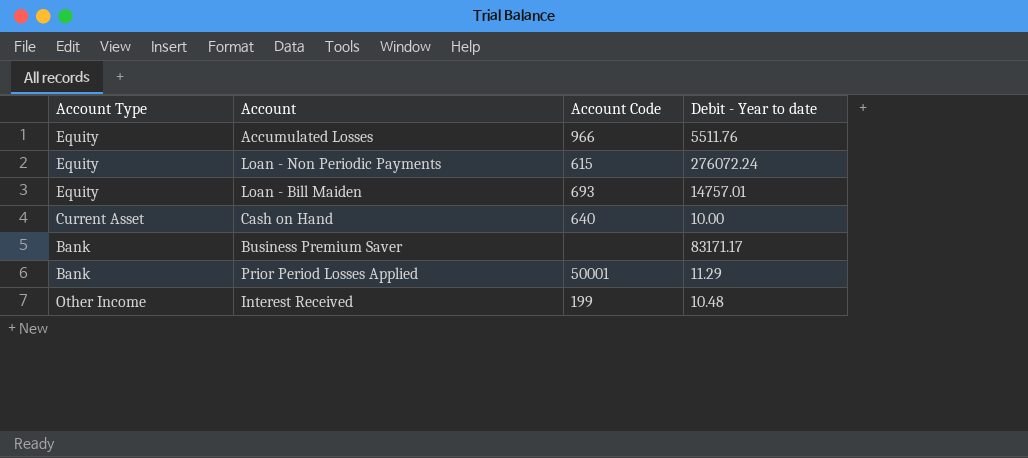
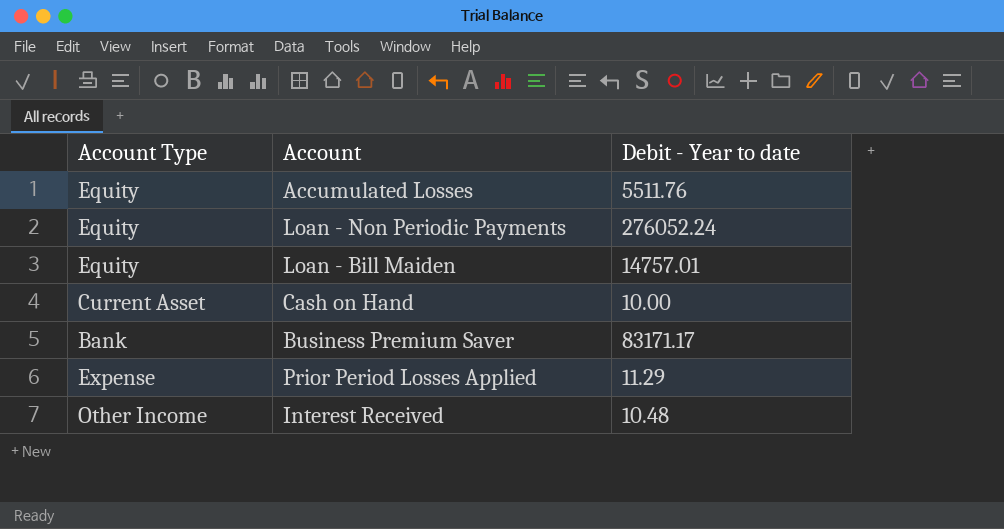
column Account Code | position: 3 -> none
Loan - Non Periodic Payments | Debit - Year to date: 276072.24 -> 276052.24
Prior Period Losses Applied | Account Type: Bank -> Expense

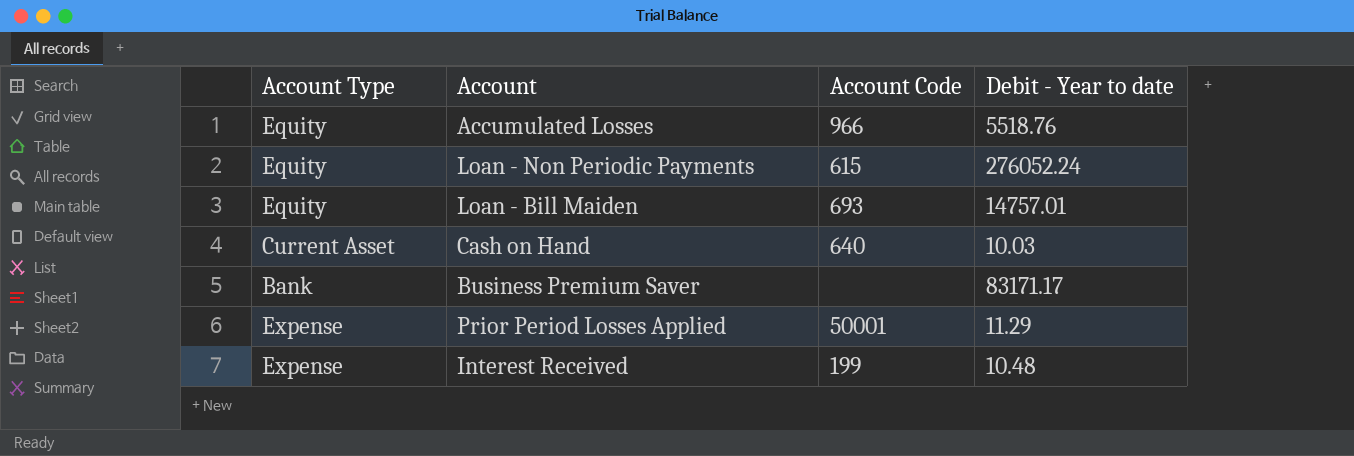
column Account Code | position: none -> 3
Accumulated Losses | Debit - Year to date: 5511.76 -> 5518.76
Cash on Hand | Debit - Year to date: 10.00 -> 10.03
Interest Received | Account Type: Other Income -> Expense

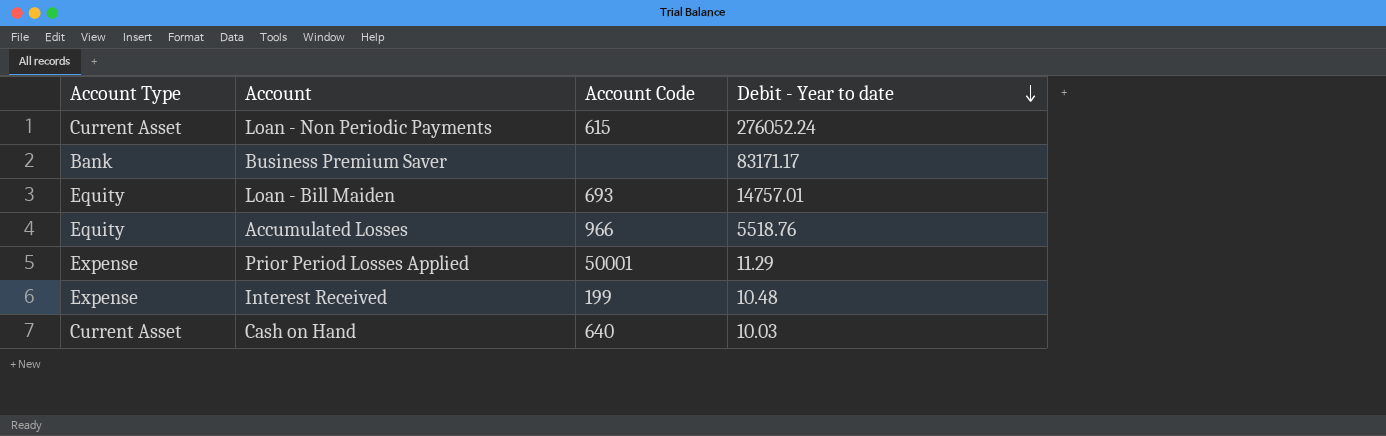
row order: none -> Debit - Year to date descending
Loan - Non Periodic Payments | Account Type: Equity -> Current Asset

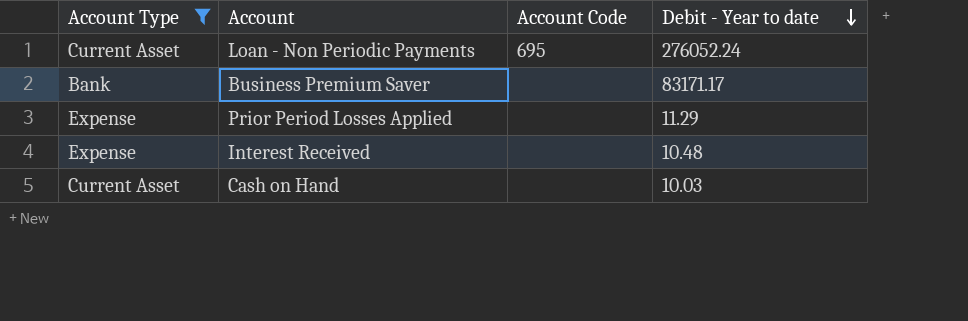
filter: none -> Account Type != Equity
Loan - Non Periodic Payments | Account Code: 615 -> 695
Prior Period Losses Applied | Account Code: 50001 -> none
Interest Received | Account Code: 199 -> none
Cash on Hand | Account Code: 640 -> none

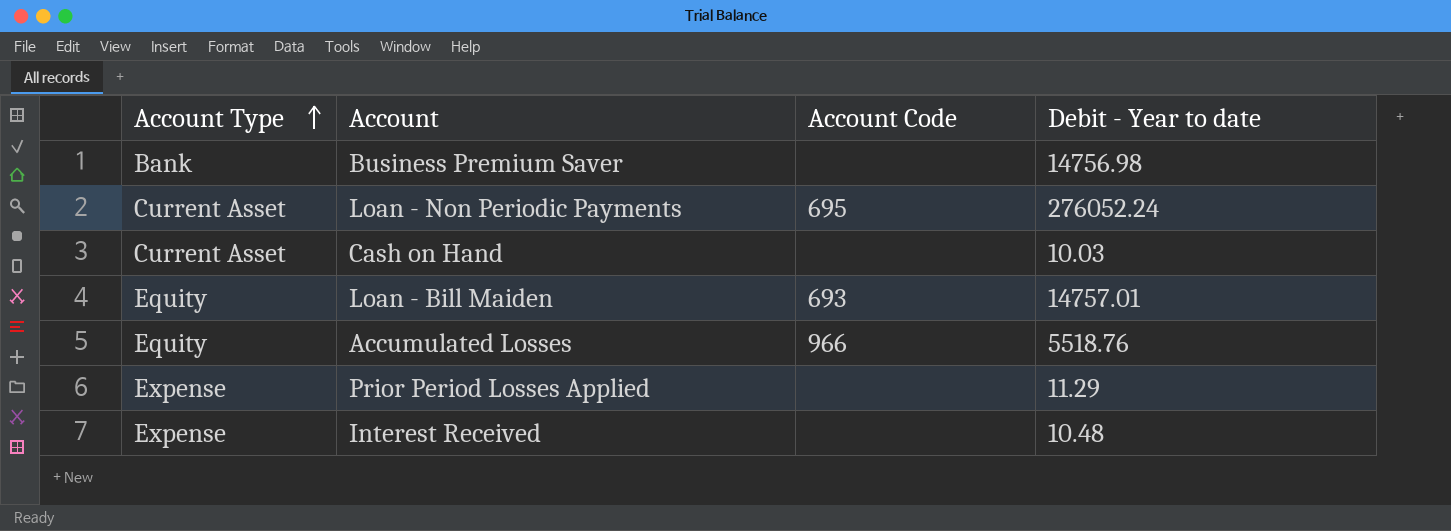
filter: Account Type != Equity -> none
row order: Debit - Year to date descending -> Account Type ascending
Business Premium Saver | Debit - Year to date: 83171.17 -> 14756.98

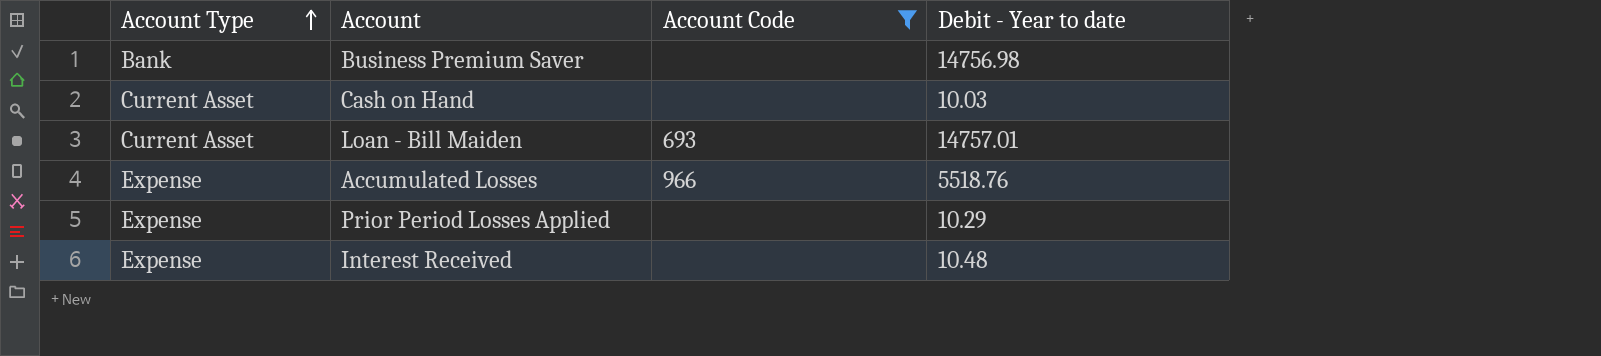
filter: none -> Account Code != 695
Loan - Bill Maiden | Account Type: Equity -> Current Asset
Accumulated Losses | Account Type: Equity -> Expense
Prior Period Losses Applied | Debit - Year to date: 11.29 -> 10.29

